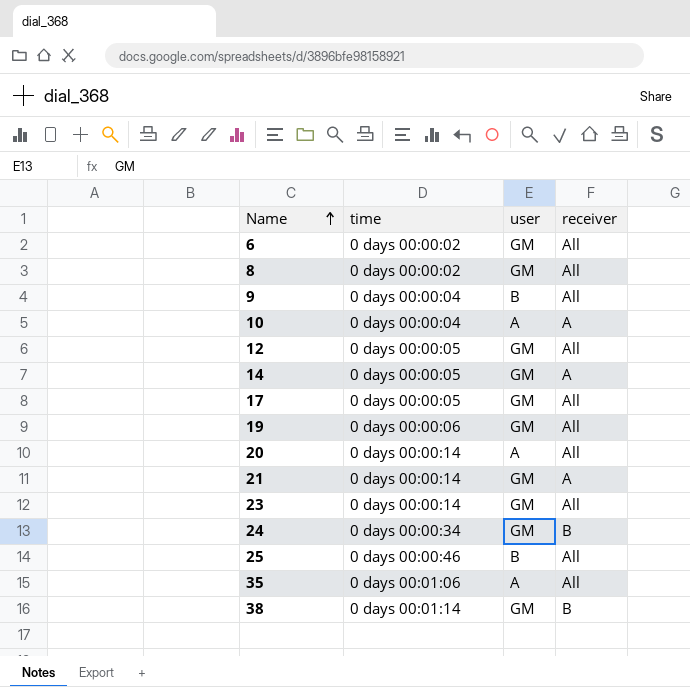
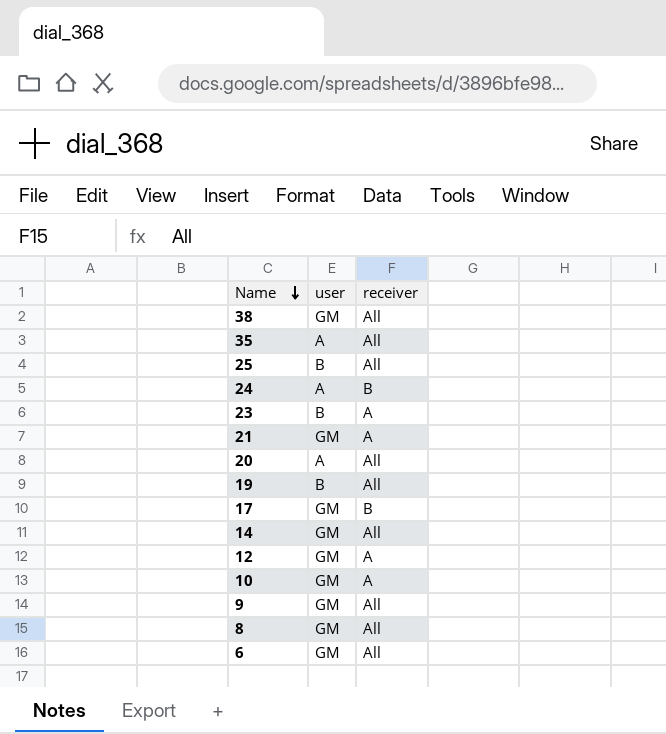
row order: Name ascending -> Name descending
column time | position: 2 -> none
38 | receiver: B -> All
24 | user: GM -> A
23 | user: GM -> B
23 | receiver: All -> A
19 | user: GM -> B
17 | receiver: All -> B
14 | receiver: A -> All
12 | receiver: All -> A
10 | user: A -> GM
9 | user: B -> GM

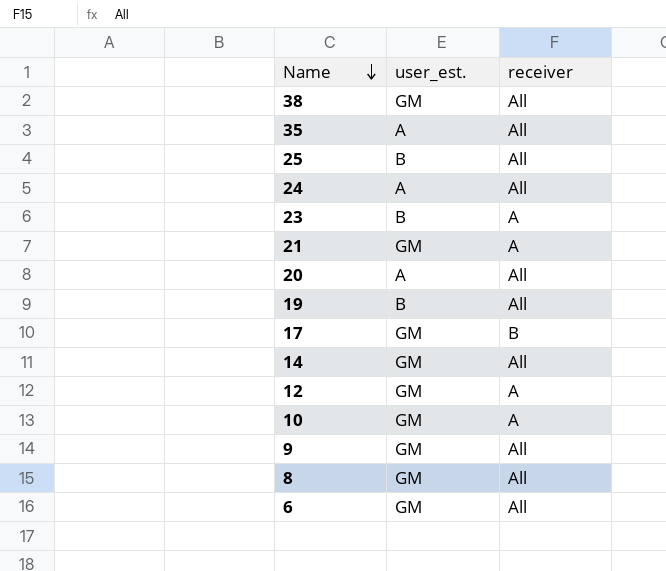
column name: user -> user_est.
24 | receiver: B -> All

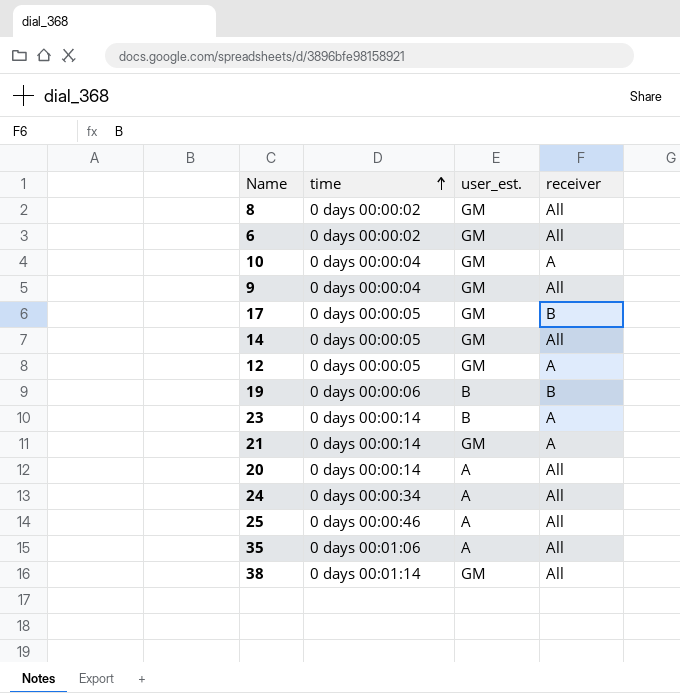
row order: Name descending -> time ascending
column time | position: none -> 2
19 | receiver: All -> B
25 | user_est.: B -> A

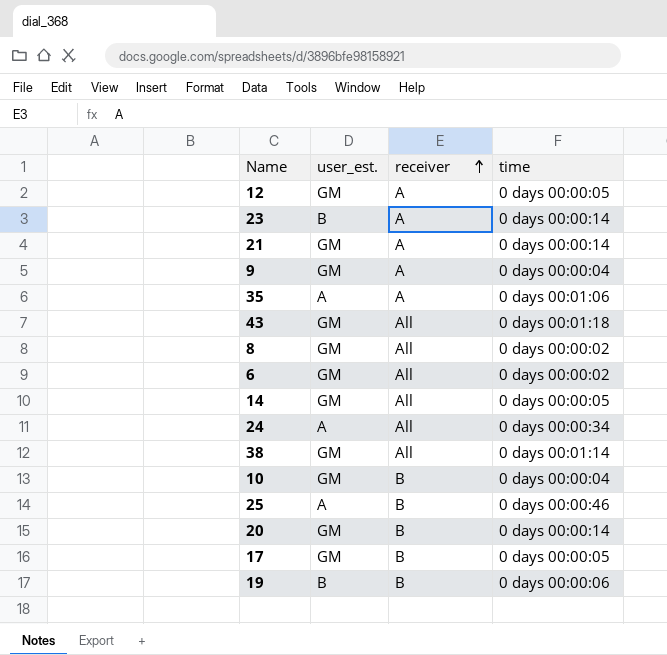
row order: time ascending -> receiver ascending
column time | position: 2 -> 4
9 | receiver: All -> A
35 | receiver: All -> A
row 43: none -> GM | All | 0 days 00:01:18
10 | receiver: A -> B
25 | receiver: All -> B
20 | user_est.: A -> GM
20 | receiver: All -> B

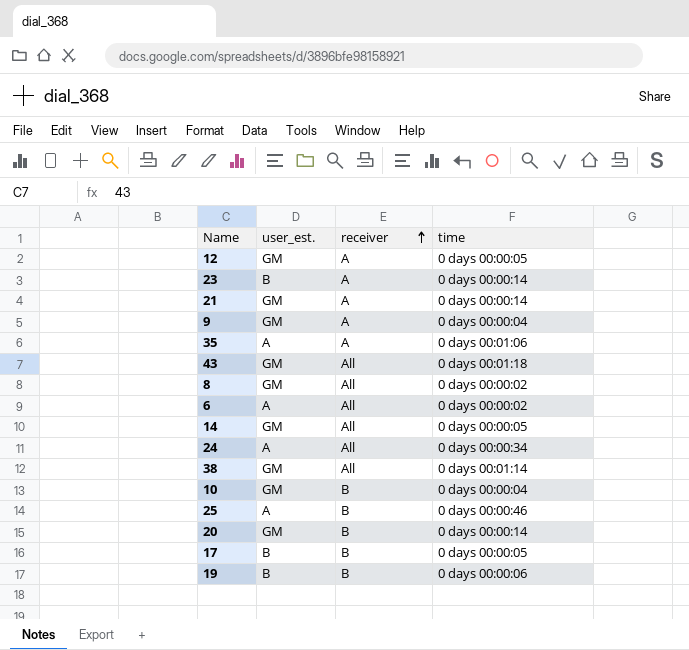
6 | user_est.: GM -> A
17 | user_est.: GM -> B

